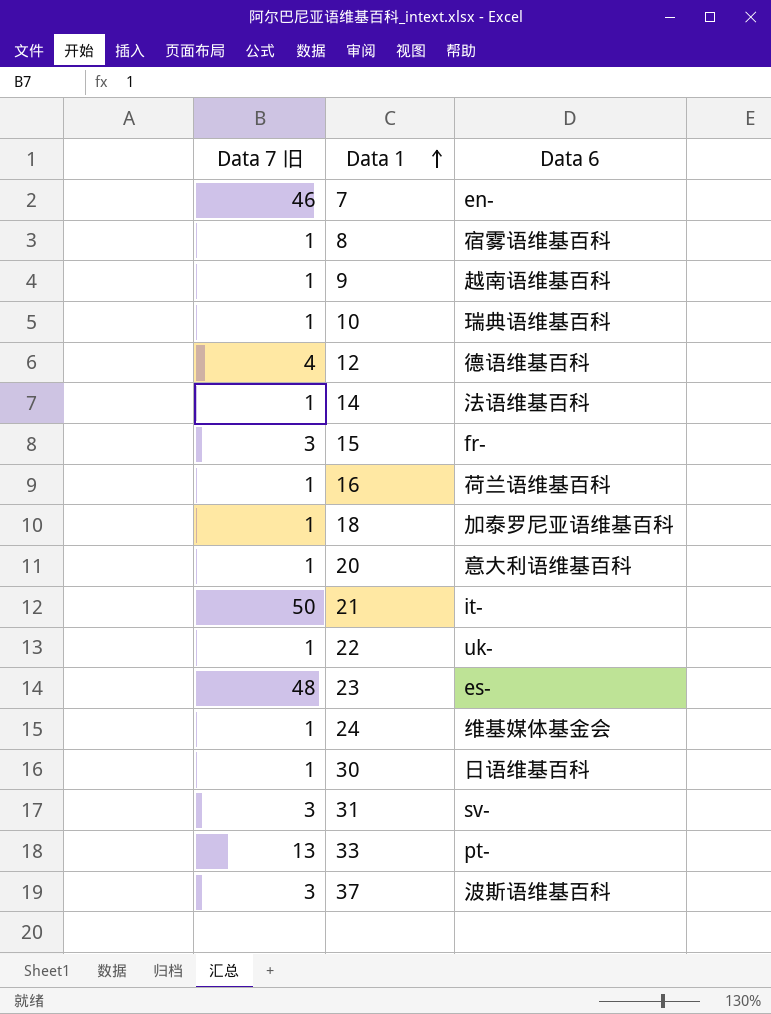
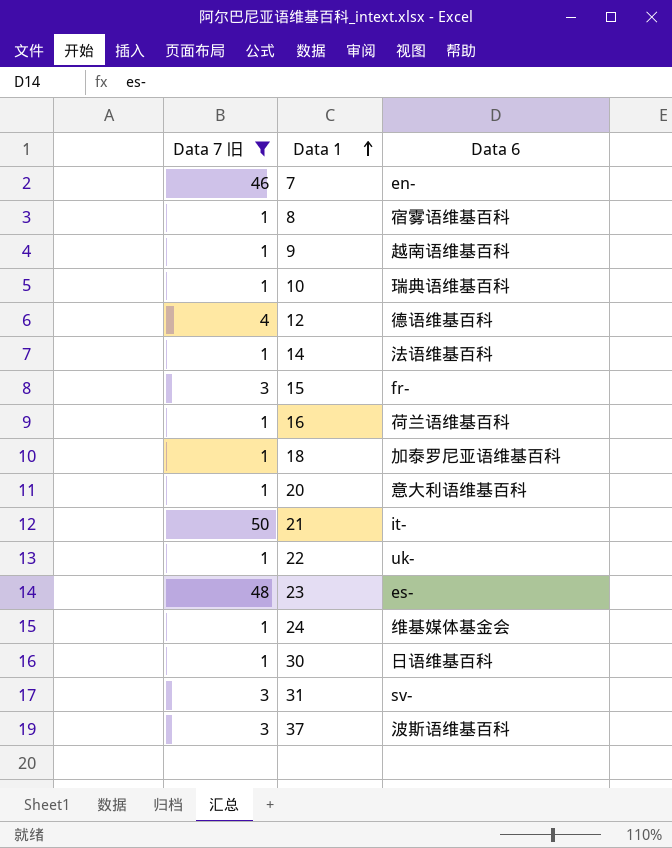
filter: none -> Data 7 旧 != 13

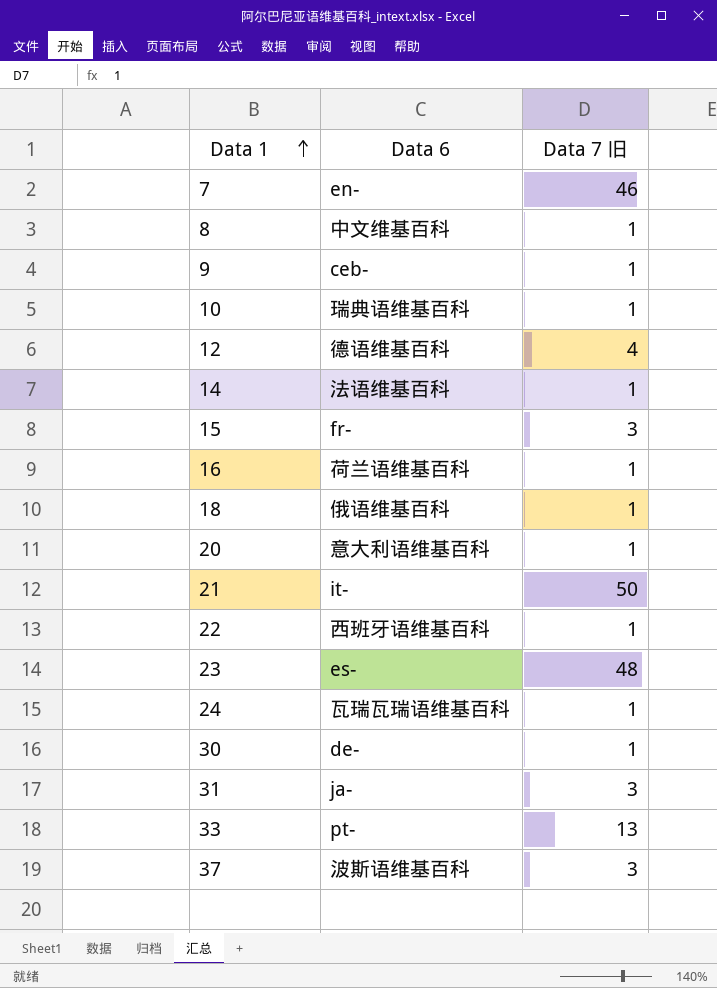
filter: Data 7 旧 != 13 -> none
column Data 7 旧 | position: 1 -> 3
8 | Data 6: 宿雾语维基百科 -> 中文维基百科
9 | Data 6: 越南语维基百科 -> ceb-
18 | Data 6: 加泰罗尼亚语维基百科 -> 俄语维基百科
22 | Data 6: uk- -> 西班牙语维基百科
24 | Data 6: 维基媒体基金会 -> 瓦瑞瓦瑞语维基百科
30 | Data 6: 日语维基百科 -> de-
31 | Data 6: sv- -> ja-

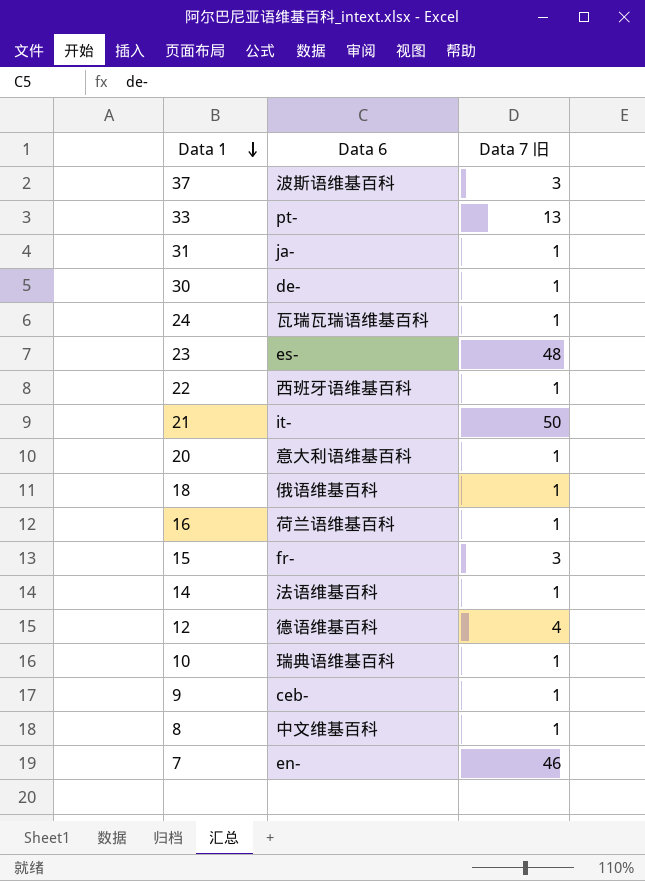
row order: Data 1 ascending -> Data 1 descending
31 | Data 7 旧: 3 -> 1

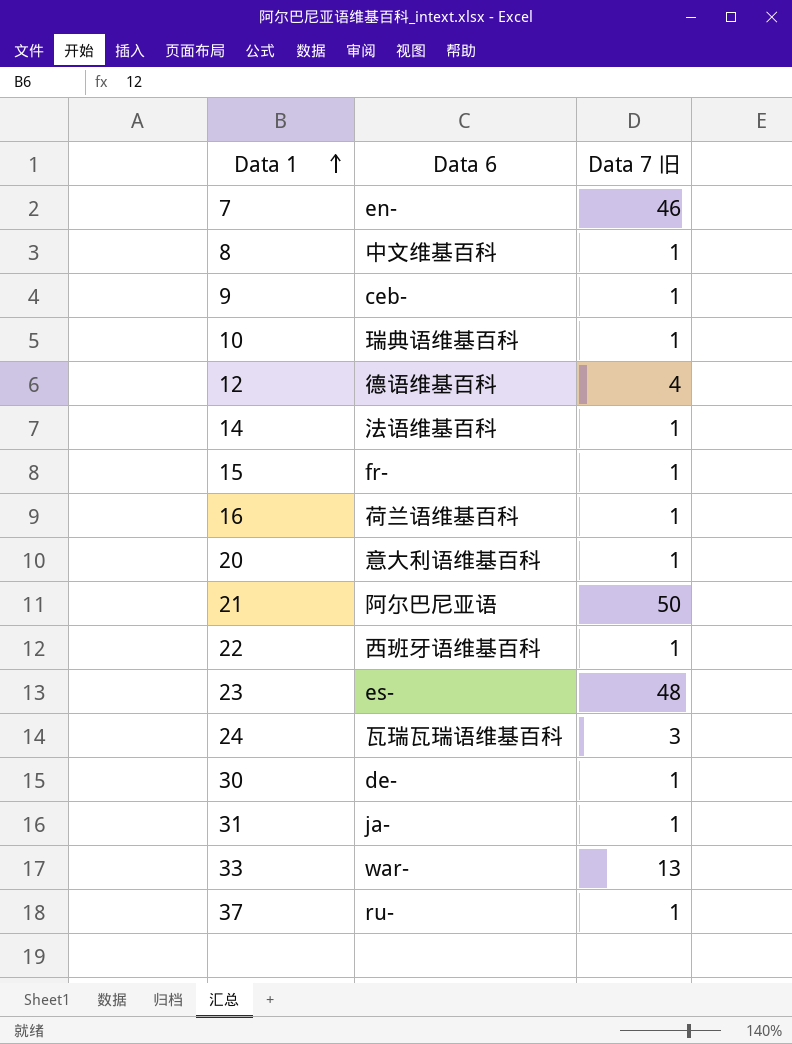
row order: Data 1 descending -> Data 1 ascending
row 18: 俄语维基百科 | 1 -> none
15 | Data 7 旧: 3 -> 1
21 | Data 6: it- -> 阿尔巴尼亚语
24 | Data 7 旧: 1 -> 3
33 | Data 6: pt- -> war-
37 | Data 6: 波斯语维基百科 -> ru-
37 | Data 7 旧: 3 -> 1

